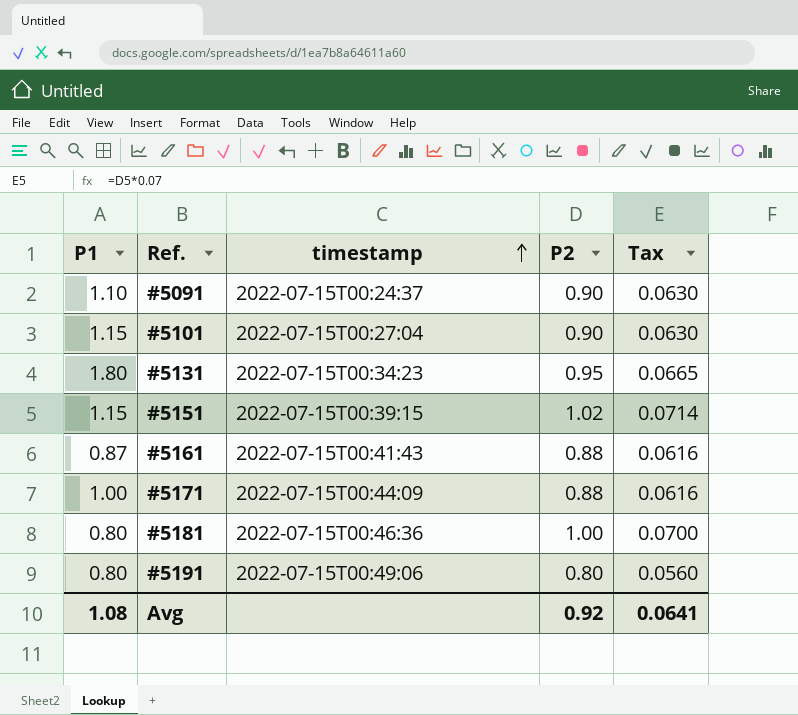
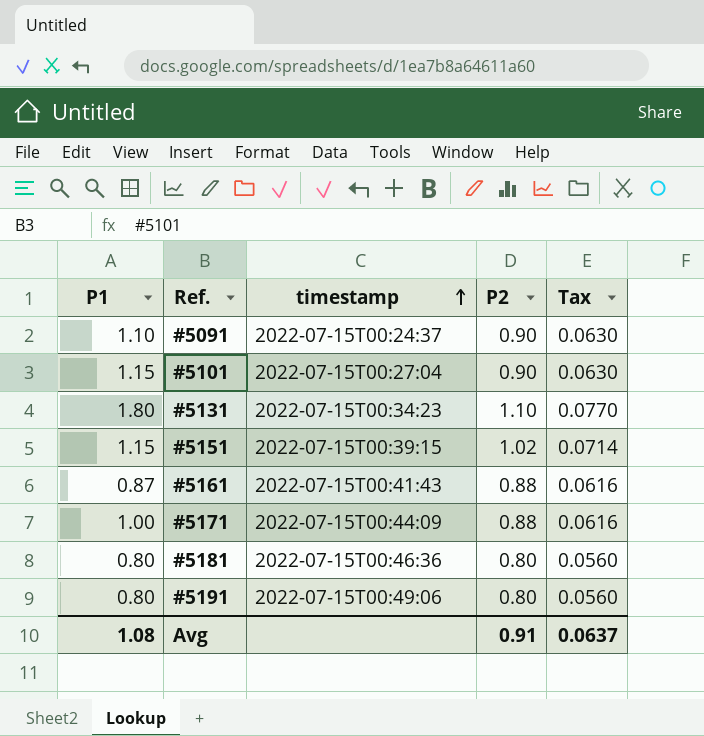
#5131 | P2: 0.95 -> 1.10
#5131 | Tax: 0.0665 -> 0.0770
#5181 | P2: 1.00 -> 0.80
#5181 | Tax: 0.0700 -> 0.0560
Avg | P2: 0.92 -> 0.91
Avg | Tax: 0.0641 -> 0.0637

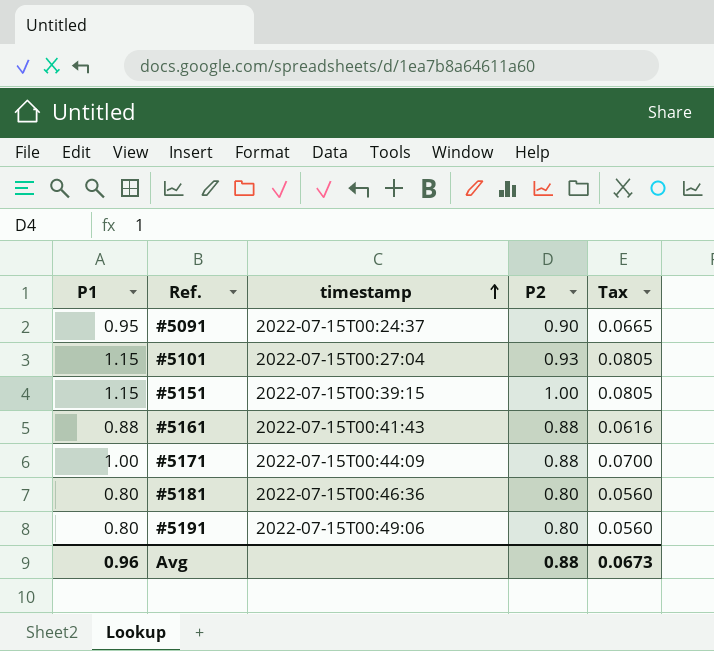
column Tax | formula: [P2] * 0.07 -> [P1] * 0.07
row #5131: 1.80 | 2022-07-15T00:34:23 | 1.10 | 0.0770 -> none
#5091 | P1: 1.10 -> 0.95
#5101 | P2: 0.90 -> 0.93
#5151 | P2: 1.02 -> 1.00
#5161 | P1: 0.87 -> 0.88
Avg | P1: 1.08 -> 0.96
Avg | P2: 0.91 -> 0.88
Avg | Tax: 0.0637 -> 0.0673

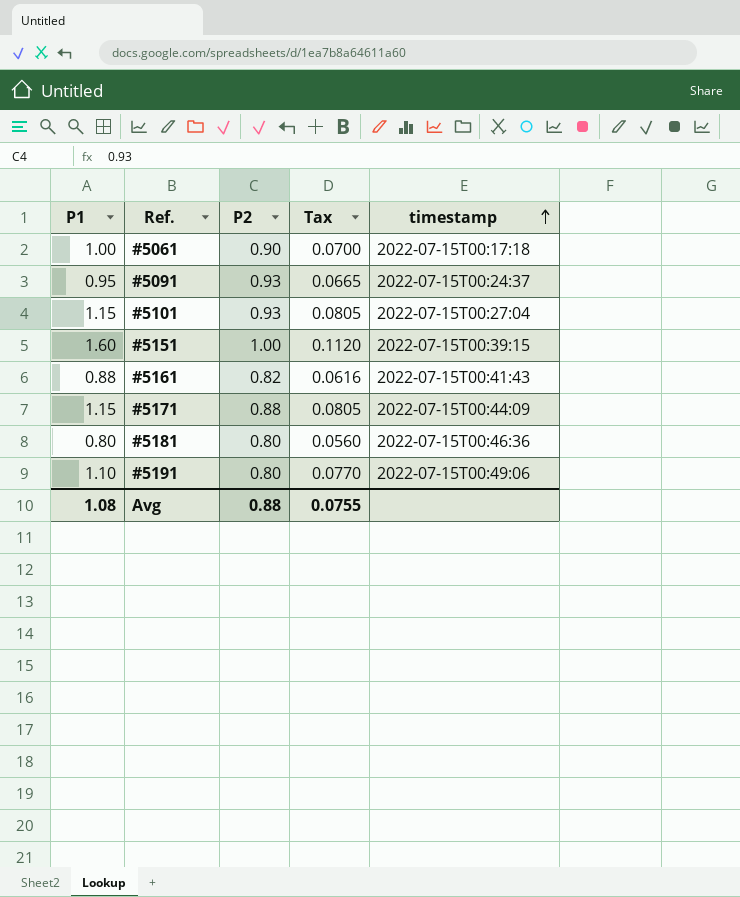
column timestamp | position: 3 -> 5
row #5061: none -> 1.00 | 0.90 | 0.0700 | 2022-07-15T00:17:18
#5091 | P2: 0.90 -> 0.93
#5151 | P1: 1.15 -> 1.60
#5151 | Tax: 0.0805 -> 0.1120
#5161 | P2: 0.88 -> 0.82
#5171 | P1: 1.00 -> 1.15
#5171 | Tax: 0.0700 -> 0.0805
#5191 | P1: 0.80 -> 1.10
#5191 | Tax: 0.0560 -> 0.0770
Avg | P1: 0.96 -> 1.08
Avg | Tax: 0.0673 -> 0.0755

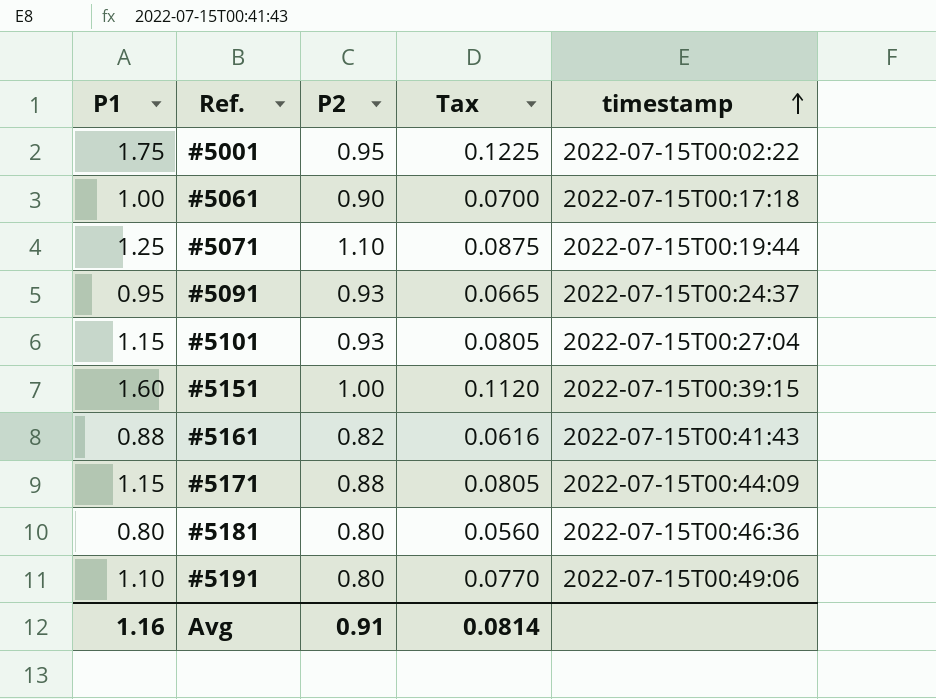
row #5001: none -> 1.75 | 0.95 | 0.1225 | 2022-07-15T00:02:22
row #5071: none -> 1.25 | 1.10 | 0.0875 | 2022-07-15T00:19:44
Avg | P1: 1.08 -> 1.16
Avg | P2: 0.88 -> 0.91
Avg | Tax: 0.0755 -> 0.0814

